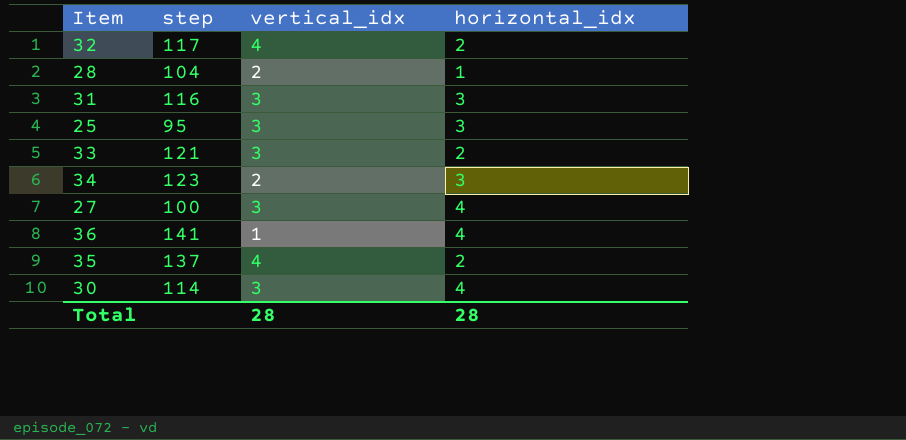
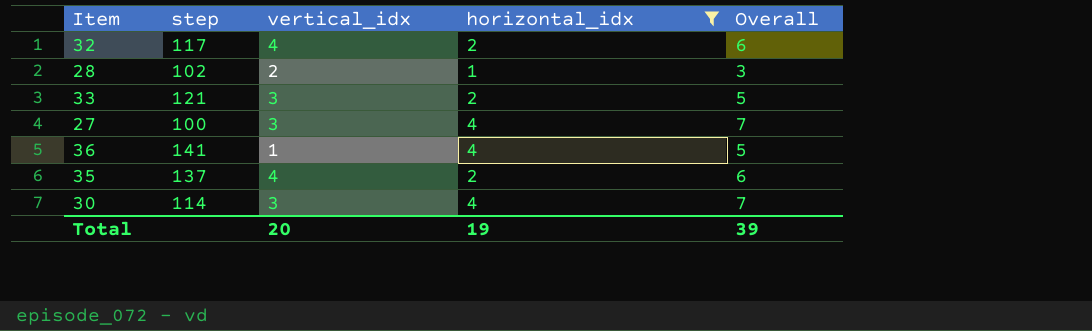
filter: none -> horizontal_idx != 3
column Overall | formula: none -> [vertical_idx] + [horizontal_idx]
28 | step: 104 -> 102
Total | vertical_idx: 28 -> 20
Total | horizontal_idx: 28 -> 19

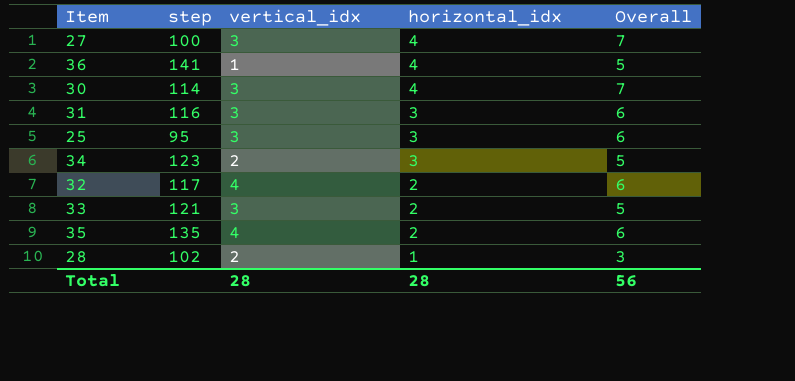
filter: horizontal_idx != 3 -> none
row order: none -> horizontal_idx descending
35 | step: 137 -> 135
Total | vertical_idx: 20 -> 28
Total | horizontal_idx: 19 -> 28
Total | Overall: 39 -> 56

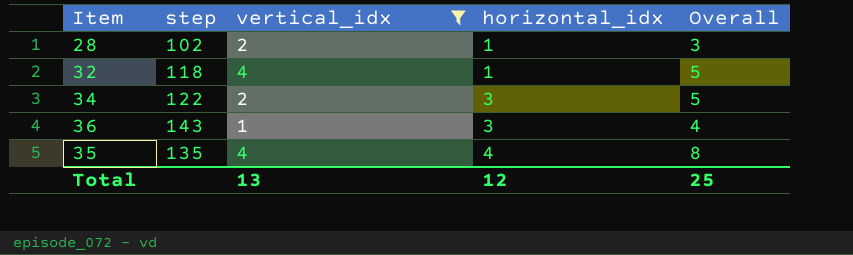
filter: none -> vertical_idx != 3
row order: horizontal_idx descending -> horizontal_idx ascending
32 | step: 117 -> 118
32 | horizontal_idx: 2 -> 1
32 | Overall: 6 -> 5
34 | step: 123 -> 122
36 | step: 141 -> 143
36 | horizontal_idx: 4 -> 3
36 | Overall: 5 -> 4
35 | horizontal_idx: 2 -> 4
35 | Overall: 6 -> 8
Total | vertical_idx: 28 -> 13
Total | horizontal_idx: 28 -> 12
Total | Overall: 56 -> 25

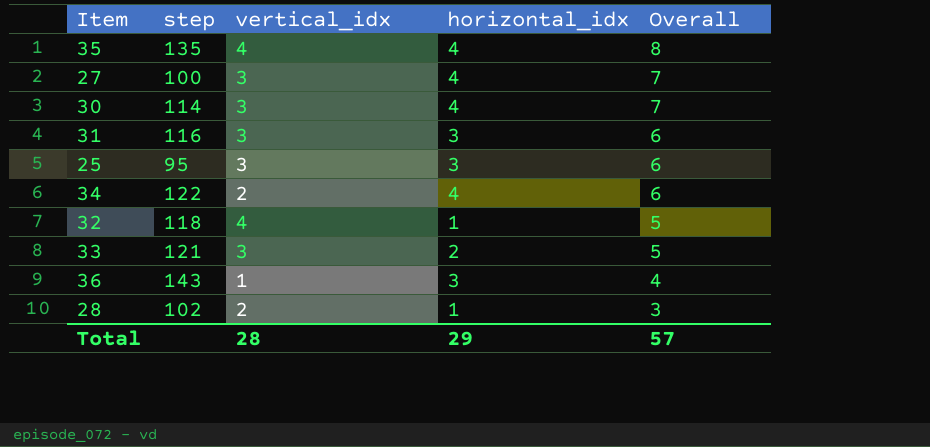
filter: vertical_idx != 3 -> none
row order: horizontal_idx ascending -> Overall descending
34 | horizontal_idx: 3 -> 4
34 | Overall: 5 -> 6
Total | vertical_idx: 13 -> 28
Total | horizontal_idx: 12 -> 29
Total | Overall: 25 -> 57

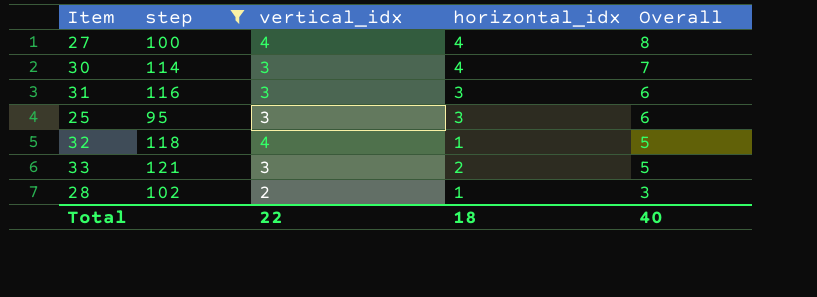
filter: none -> step <= 121
27 | vertical_idx: 3 -> 4
27 | Overall: 7 -> 8
Total | vertical_idx: 28 -> 22
Total | horizontal_idx: 29 -> 18
Total | Overall: 57 -> 40

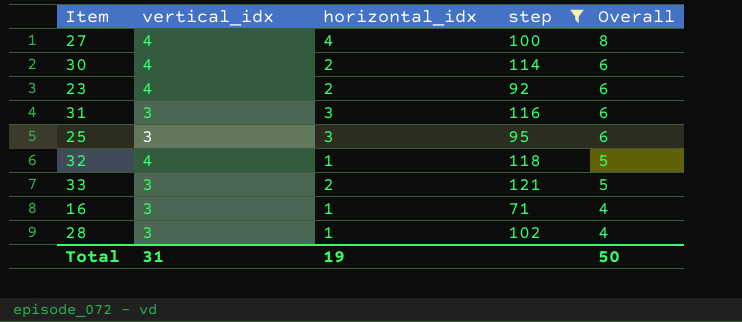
column step | position: 2 -> 4
30 | vertical_idx: 3 -> 4
30 | horizontal_idx: 4 -> 2
30 | Overall: 7 -> 6
row 23: none -> 4 | 2 | 92 | 6
row 16: none -> 3 | 1 | 71 | 4
28 | vertical_idx: 2 -> 3
28 | Overall: 3 -> 4
Total | vertical_idx: 22 -> 31
Total | horizontal_idx: 18 -> 19
Total | Overall: 40 -> 50

